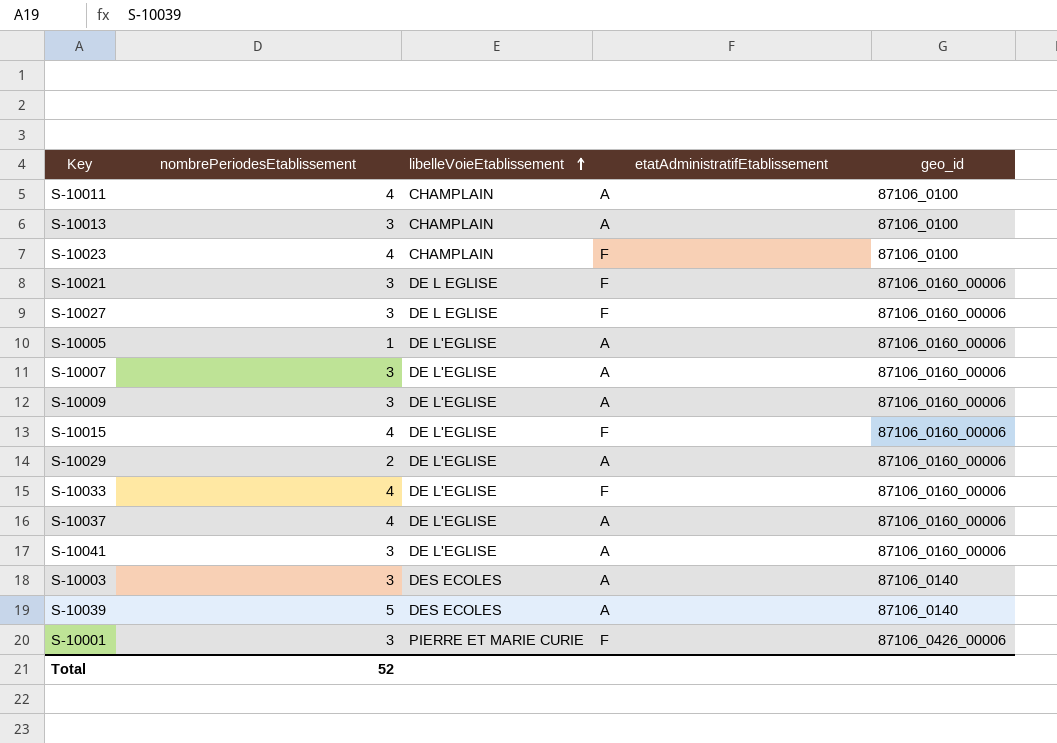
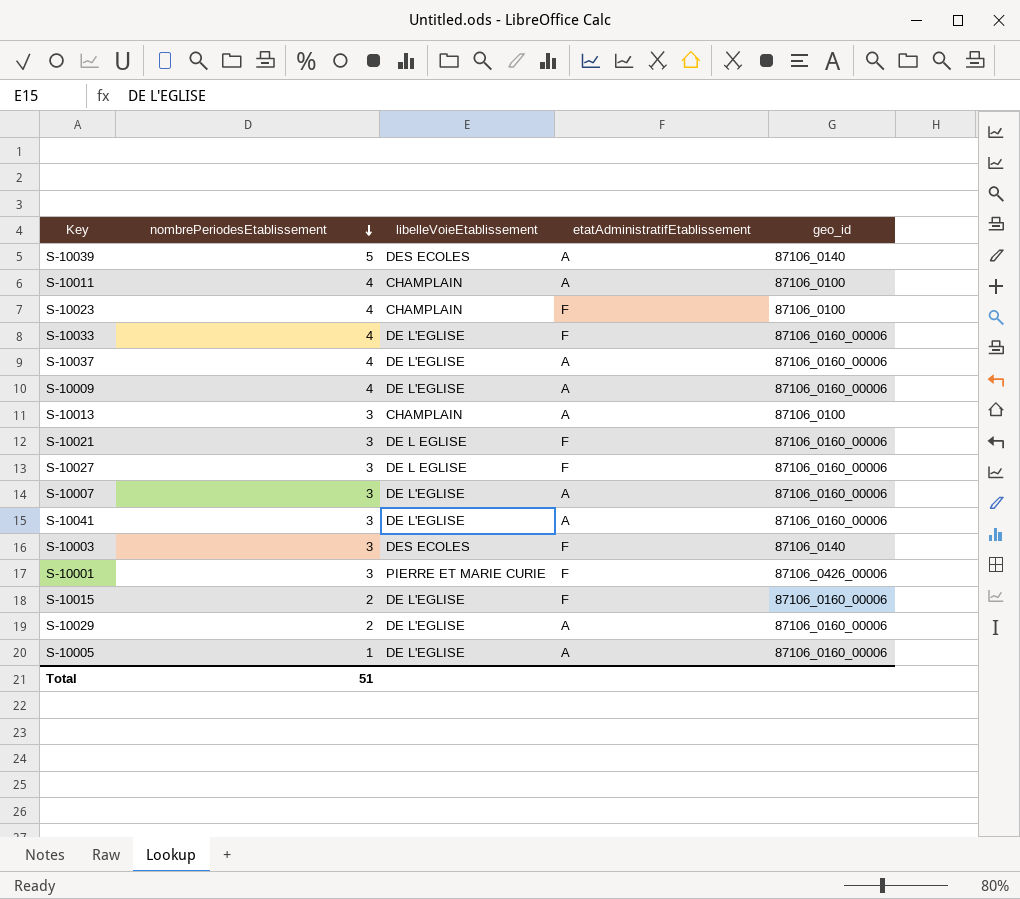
row order: libelleVoieEtablissement ascending -> nombrePeriodesEtablissement descending
S-10009 | nombrePeriodesEtablissement: 3 -> 4
S-10003 | etatAdministratifEtablissement: A -> F
S-10015 | nombrePeriodesEtablissement: 4 -> 2
Total | nombrePeriodesEtablissement: 52 -> 51

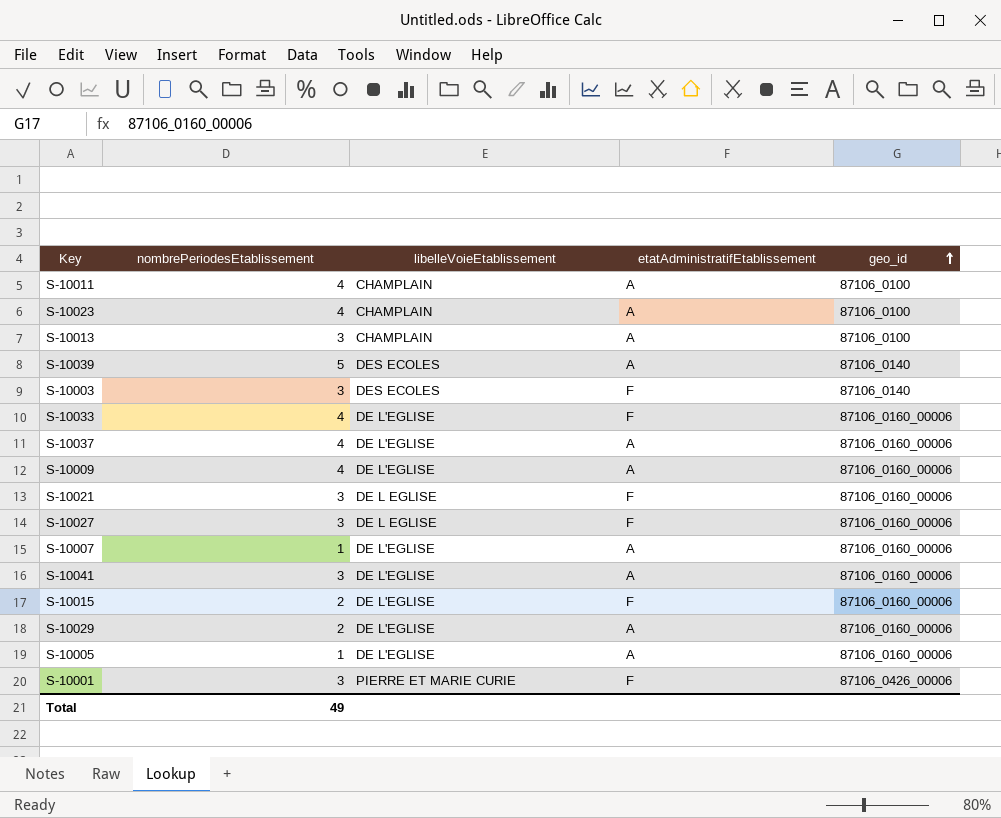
row order: nombrePeriodesEtablissement descending -> geo_id ascending
S-10023 | etatAdministratifEtablissement: F -> A
S-10007 | nombrePeriodesEtablissement: 3 -> 1
Total | nombrePeriodesEtablissement: 51 -> 49

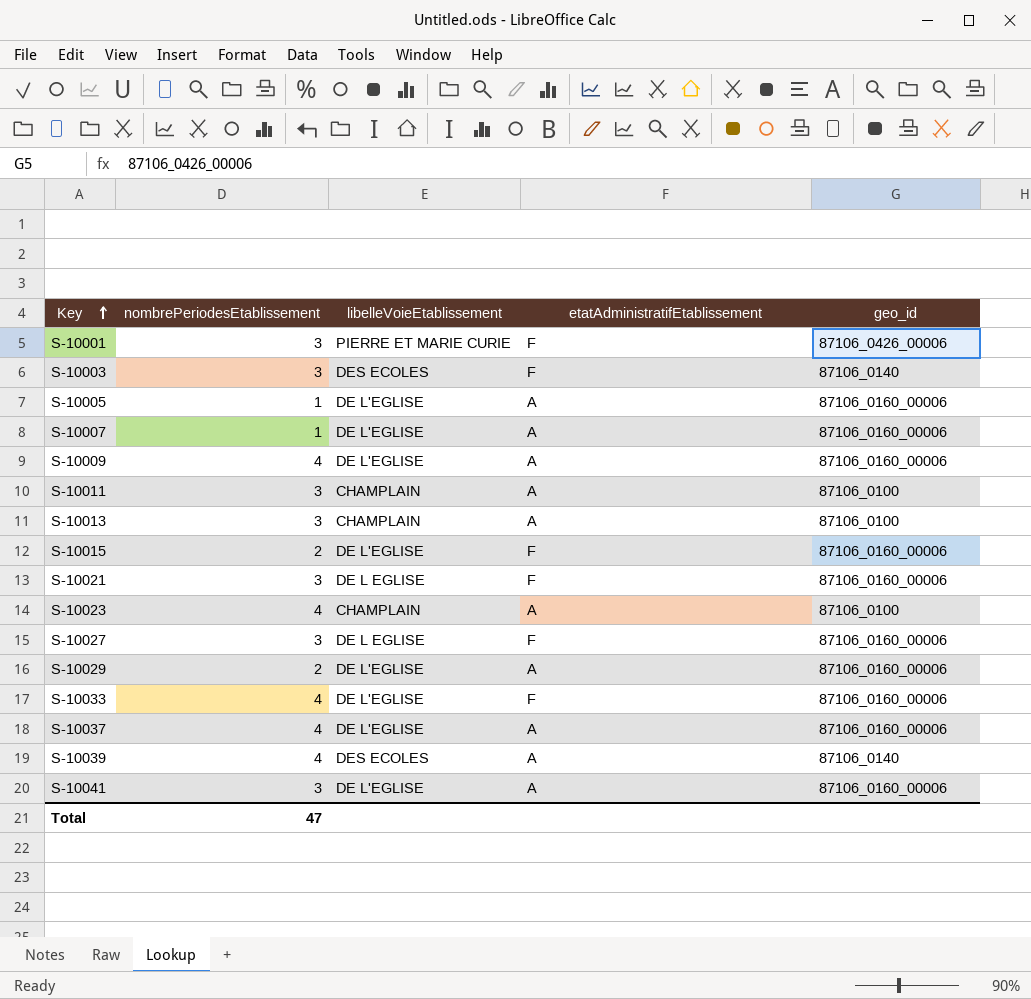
row order: geo_id ascending -> Key ascending
S-10011 | nombrePeriodesEtablissement: 4 -> 3
S-10039 | nombrePeriodesEtablissement: 5 -> 4
Total | nombrePeriodesEtablissement: 49 -> 47

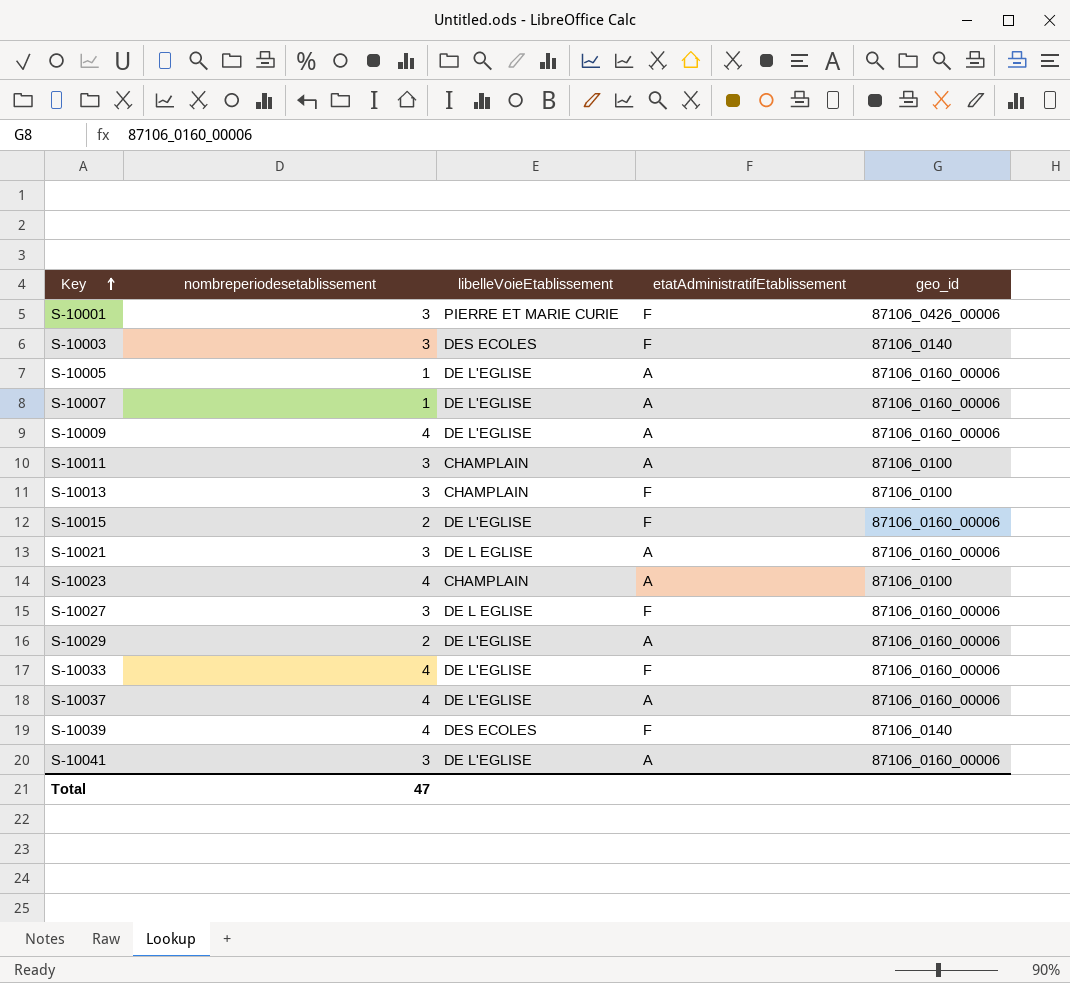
column name: nombrePeriodesEtablissement -> nombreperiodesetablissement
S-10013 | etatAdministratifEtablissement: A -> F
S-10021 | etatAdministratifEtablissement: F -> A
S-10039 | etatAdministratifEtablissement: A -> F

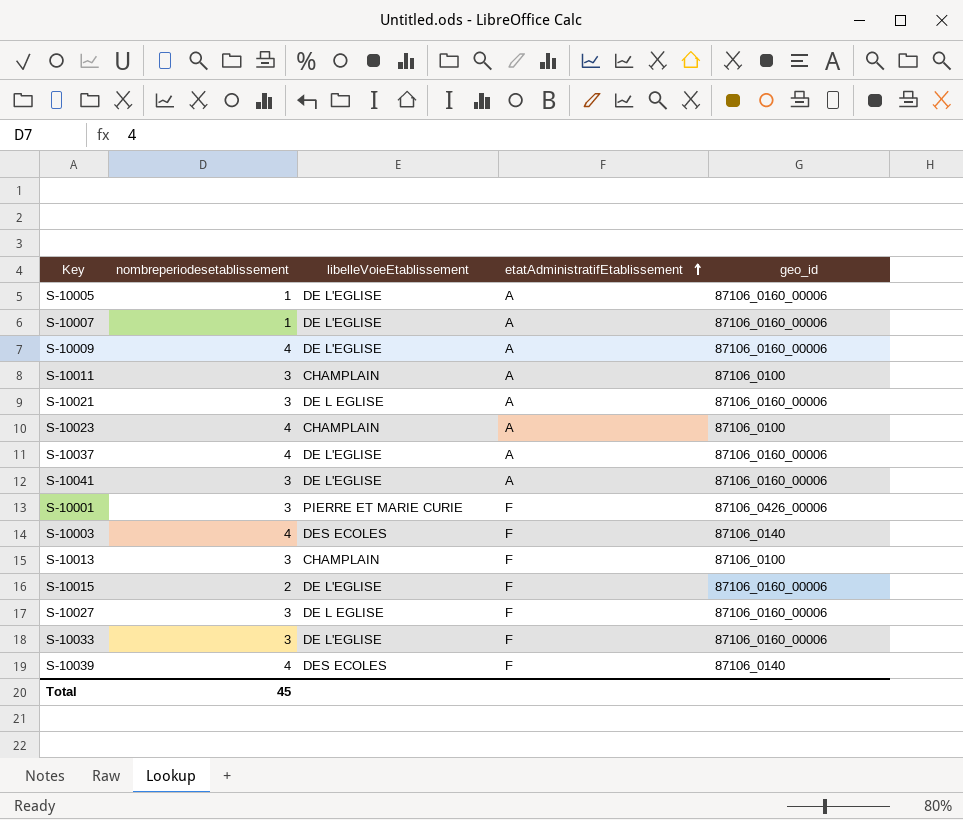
row order: Key ascending -> etatAdministratifEtablissement ascending
row S-10029: 2 | DE L'EGLISE | A | 87106_0160_00006 -> none
S-10003 | nombreperiodesetablissement: 3 -> 4
S-10033 | nombreperiodesetablissement: 4 -> 3
Total | nombreperiodesetablissement: 47 -> 45

